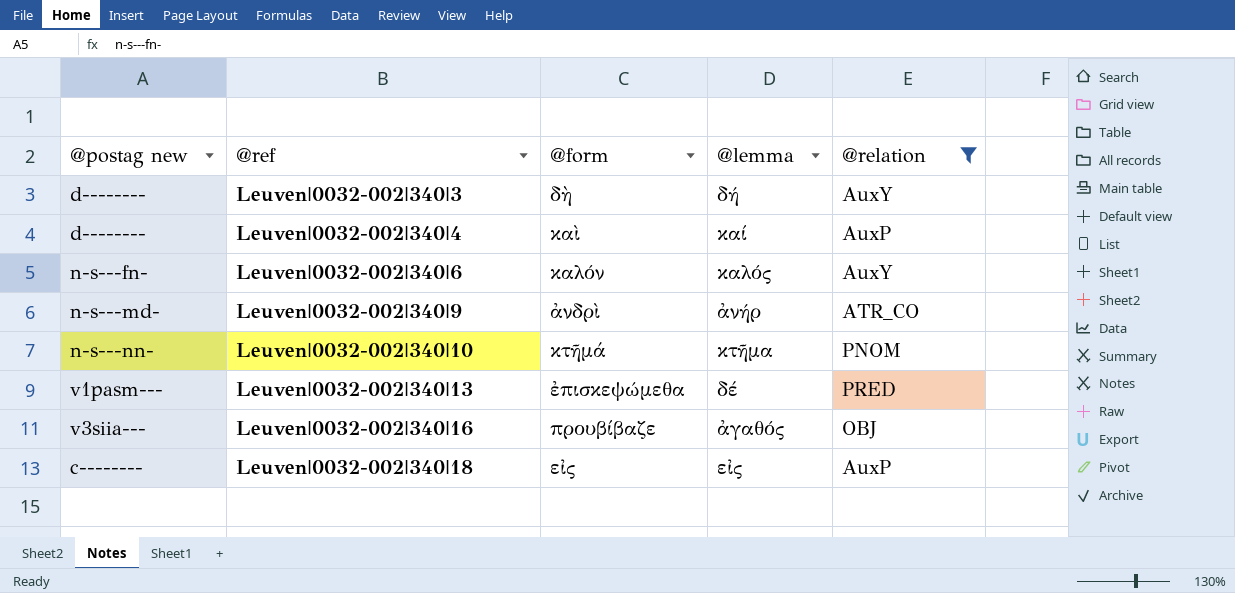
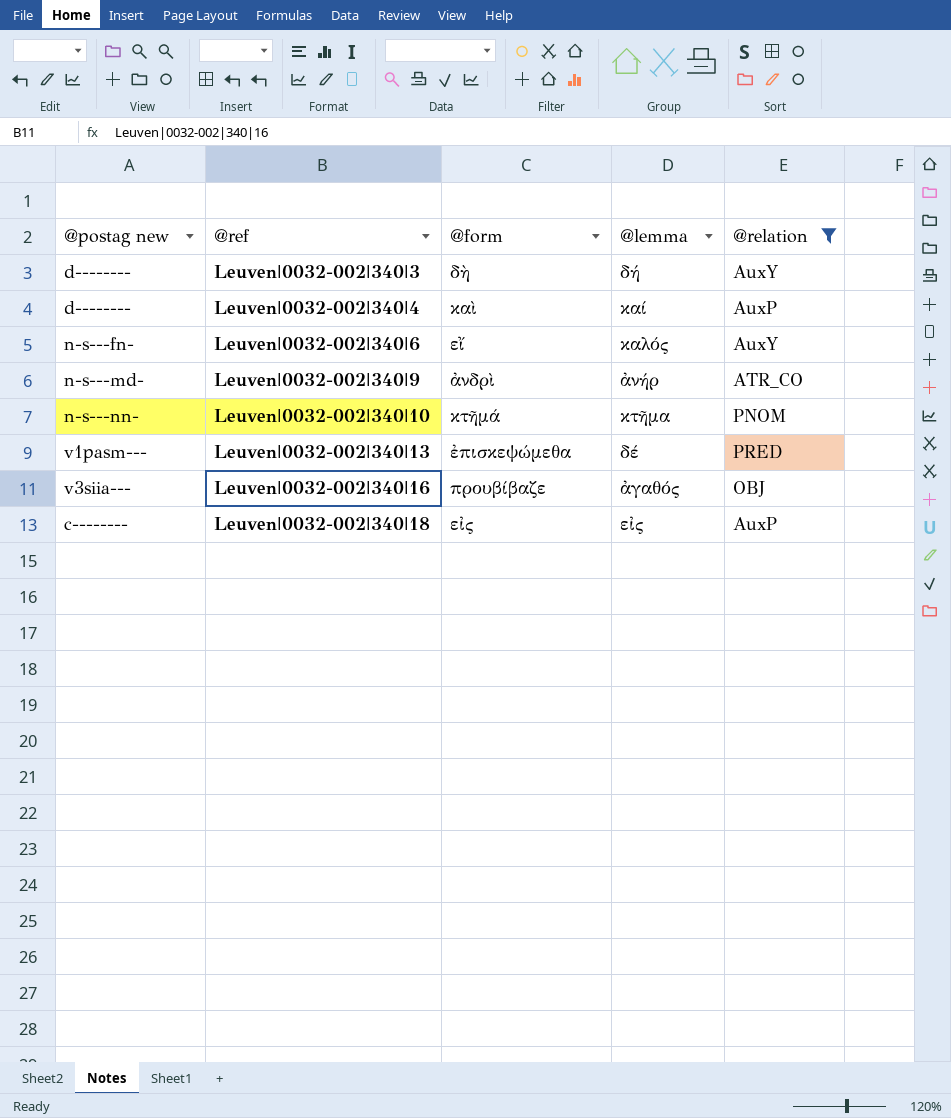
Leuven|0032-002|340|6 | @form: καλόν -> εἴ

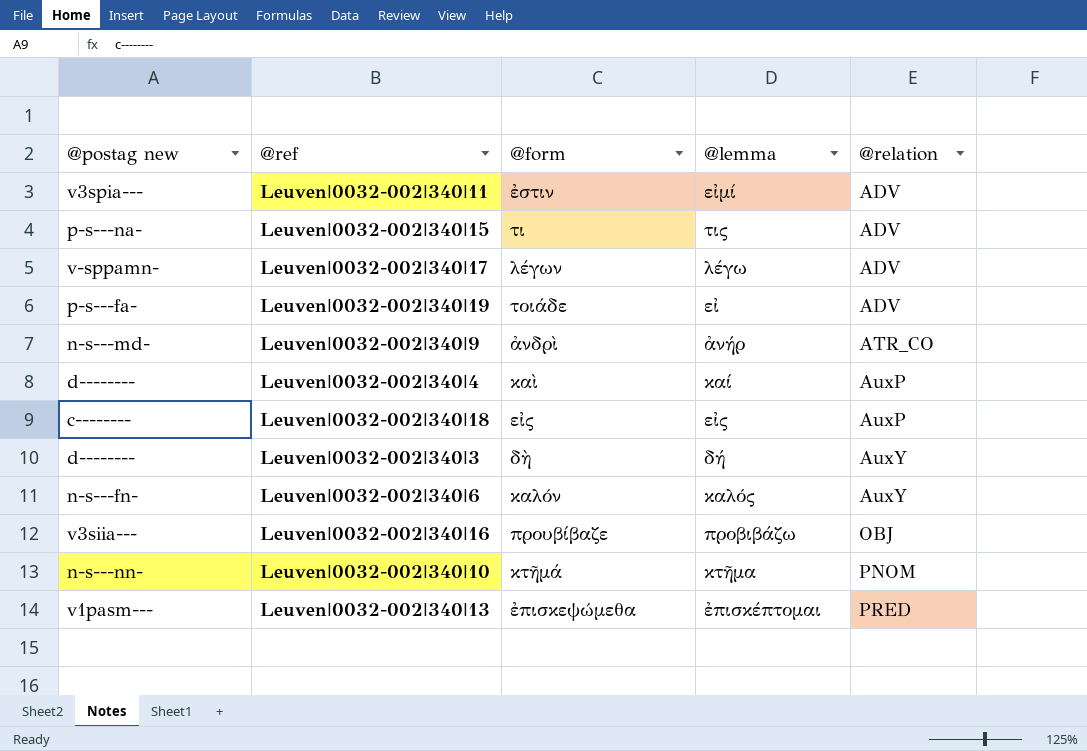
filter: @relation != ADV -> none
row order: @ref ascending -> @relation ascending
Leuven|0032-002|340|6 | @form: εἴ -> καλόν
Leuven|0032-002|340|16 | @lemma: ἀγαθός -> προβιβάζω
Leuven|0032-002|340|13 | @lemma: δέ -> ἐπισκέπτομαι

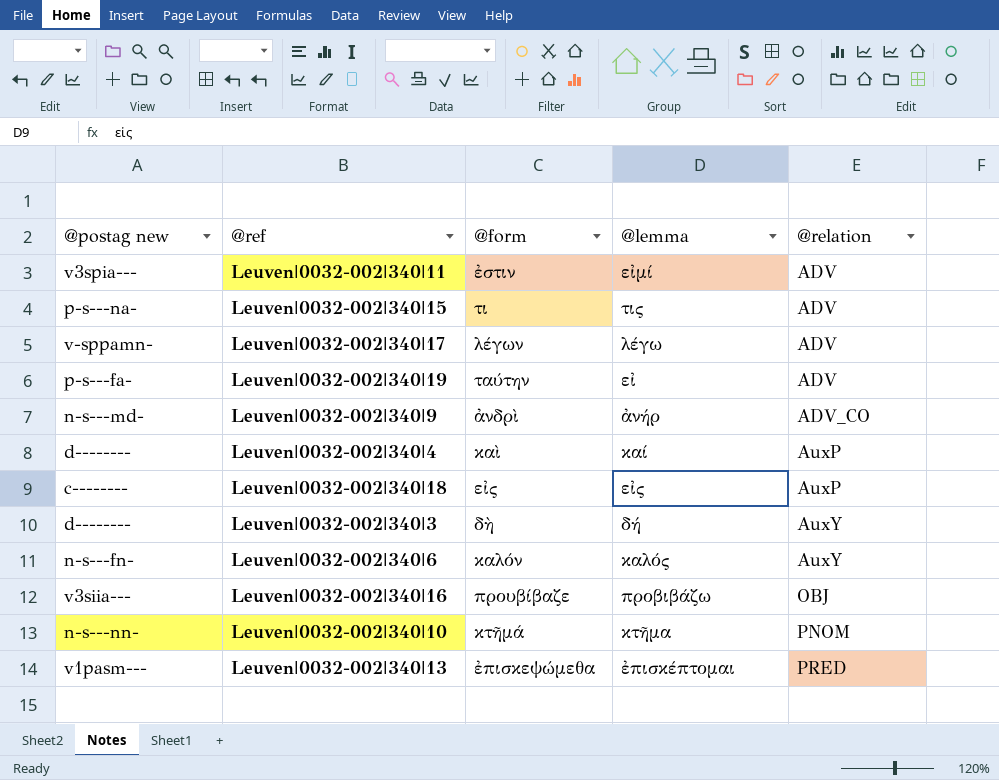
Leuven|0032-002|340|19 | @form: τοιάδε -> ταύτην
Leuven|0032-002|340|9 | @relation: ATR_CO -> ADV_CO

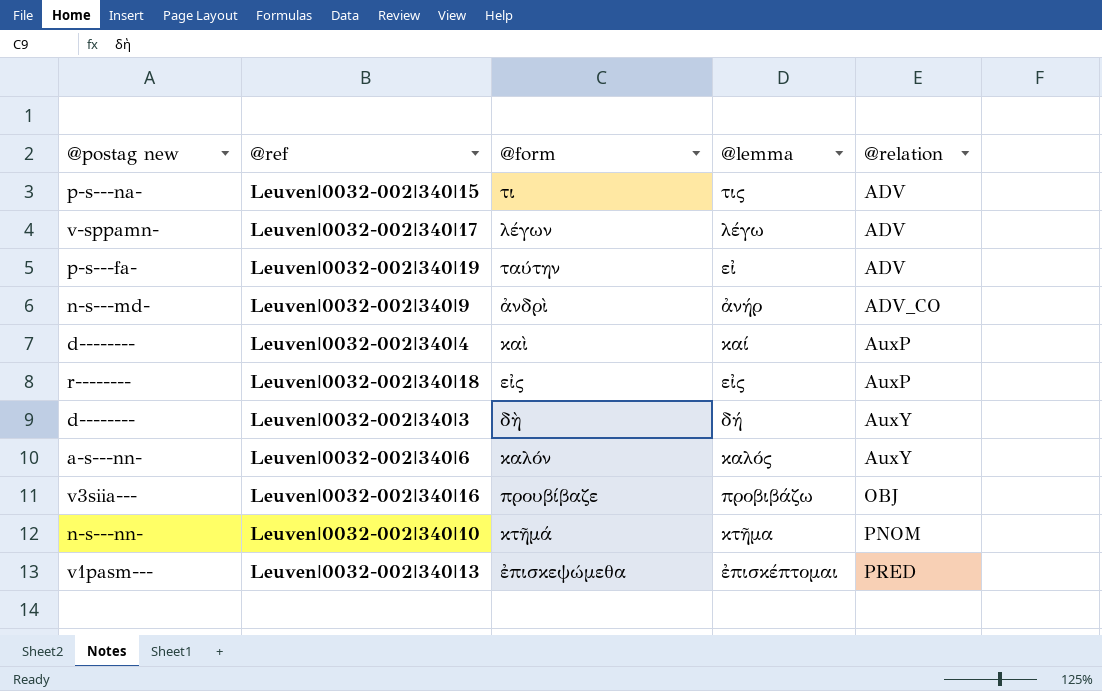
row Leuven|0032-002|340|11: v3spia--- | ἐστιν | εἰμί | ADV -> none
Leuven|0032-002|340|18 | @postag new: c-------- -> r--------
Leuven|0032-002|340|6 | @postag new: n-s---fn- -> a-s---nn-

